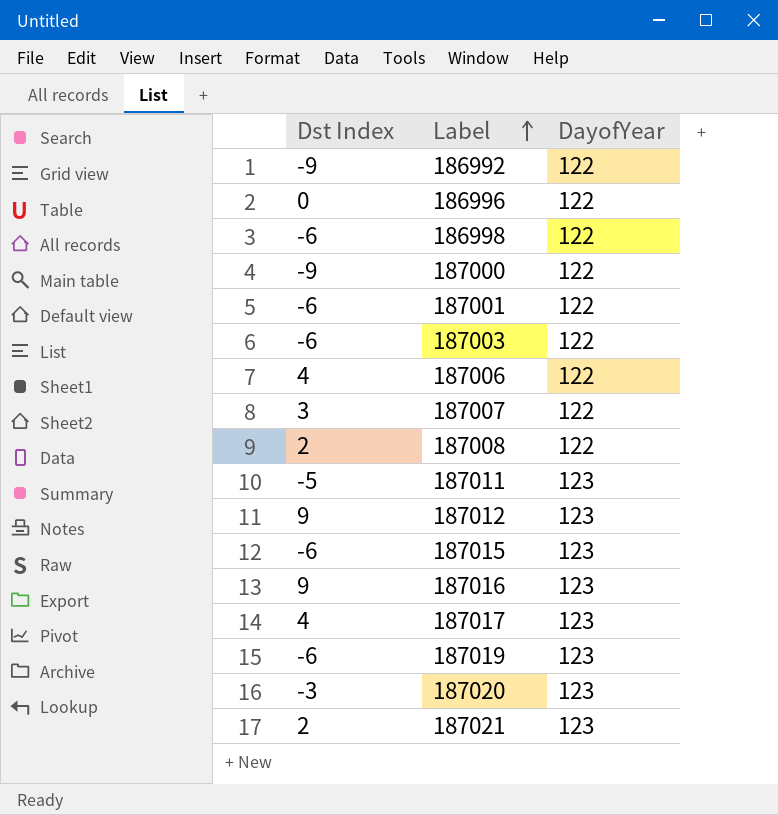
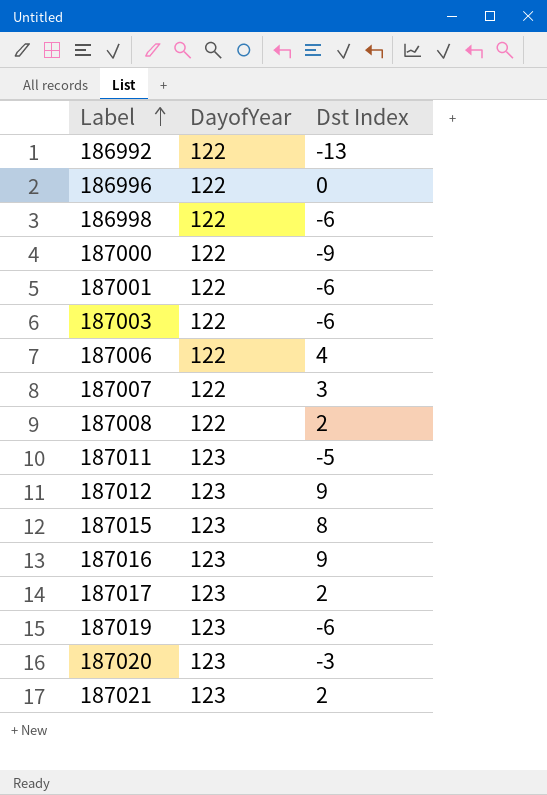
column Dst Index | position: 1 -> 3
186992 | Dst Index: -9 -> -13
187015 | Dst Index: -6 -> 8
187017 | Dst Index: 4 -> 2

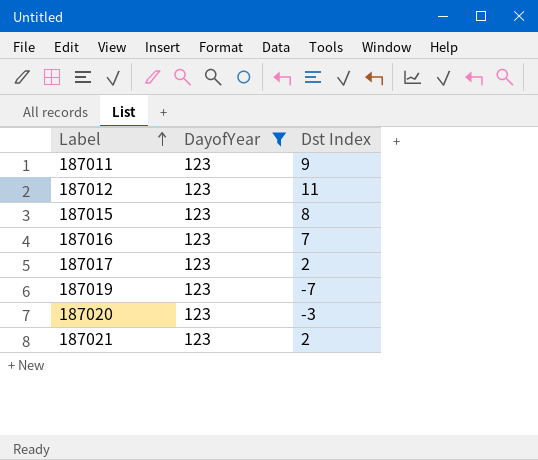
filter: none -> DayofYear = 123
187011 | Dst Index: -5 -> 9
187012 | Dst Index: 9 -> 11
187016 | Dst Index: 9 -> 7
187019 | Dst Index: -6 -> -7

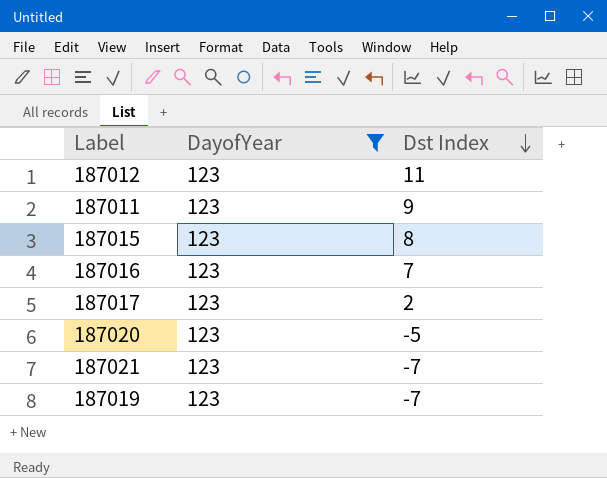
row order: Label ascending -> Dst Index descending
187020 | Dst Index: -3 -> -5
187021 | Dst Index: 2 -> -7

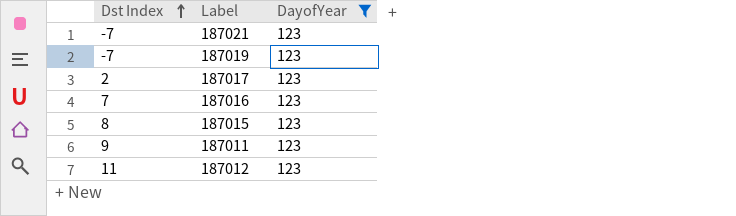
row order: Dst Index descending -> Dst Index ascending
column Dst Index | position: 3 -> 1
row 187020: 123 | -5 -> none

